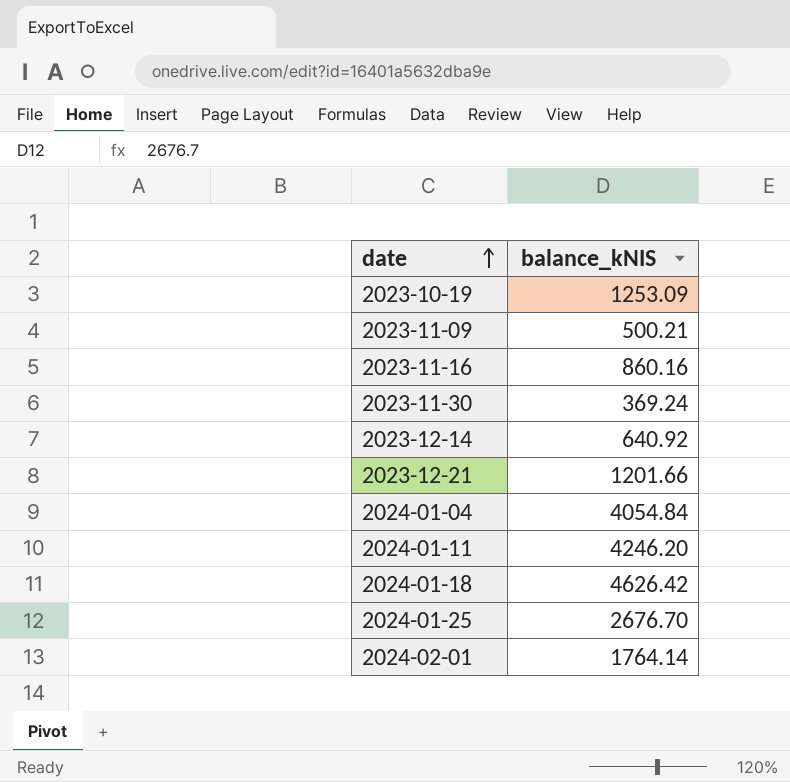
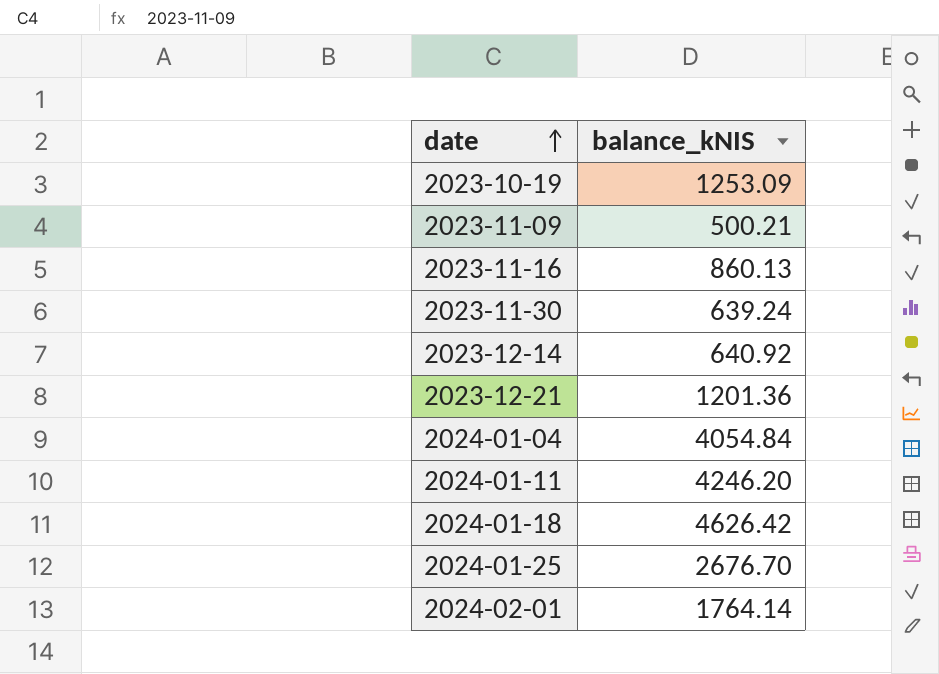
2023-11-16 | balance_kNIS: 860.16 -> 860.13
2023-11-30 | balance_kNIS: 369.24 -> 639.24
2023-12-21 | balance_kNIS: 1201.66 -> 1201.36

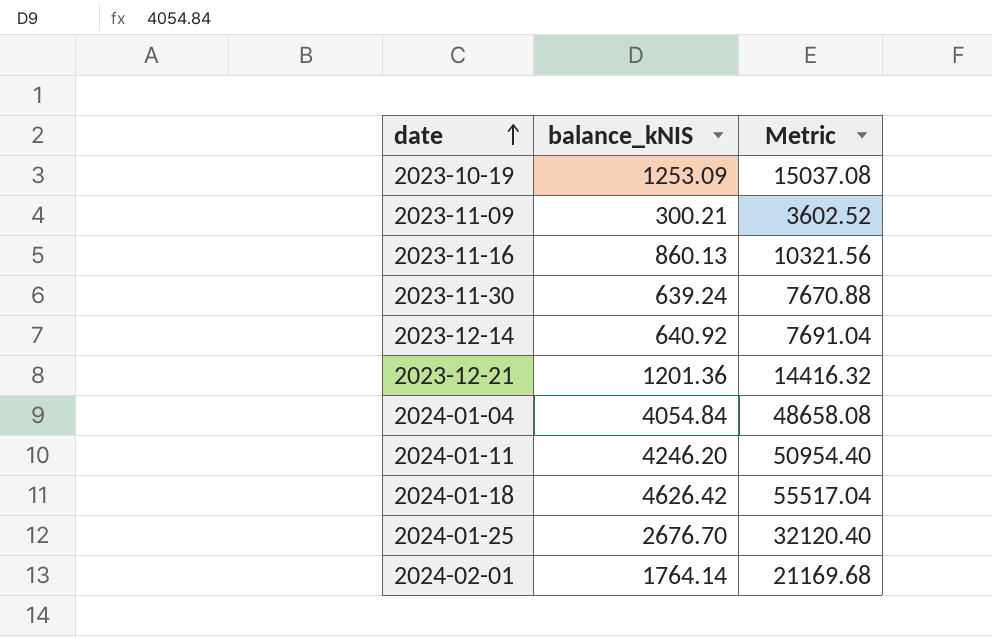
column Metric | formula: none -> [balance_kNIS] * 12
2023-11-09 | balance_kNIS: 500.21 -> 300.21

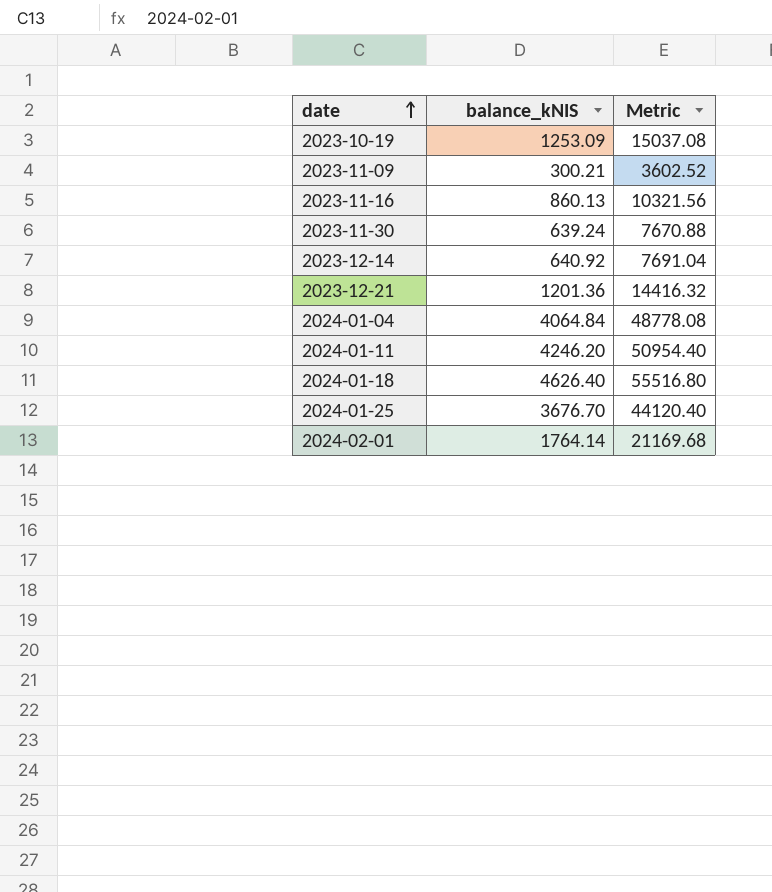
2024-01-04 | balance_kNIS: 4054.84 -> 4064.84
2024-01-04 | Metric: 48658.08 -> 48778.08
2024-01-18 | balance_kNIS: 4626.42 -> 4626.40
2024-01-18 | Metric: 55517.04 -> 55516.80
2024-01-25 | balance_kNIS: 2676.70 -> 3676.70
2024-01-25 | Metric: 32120.40 -> 44120.40

